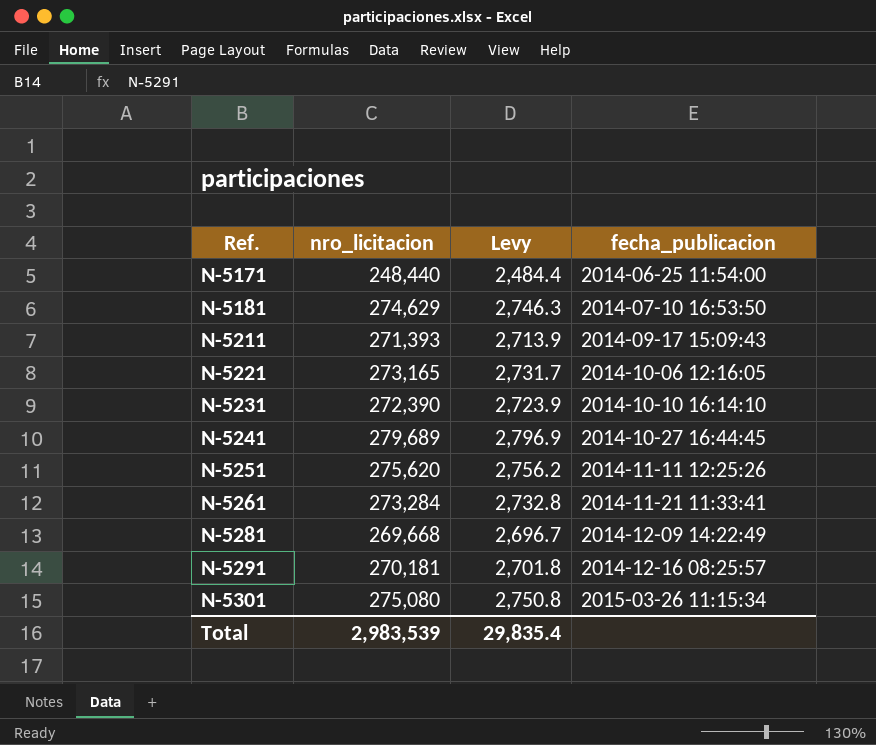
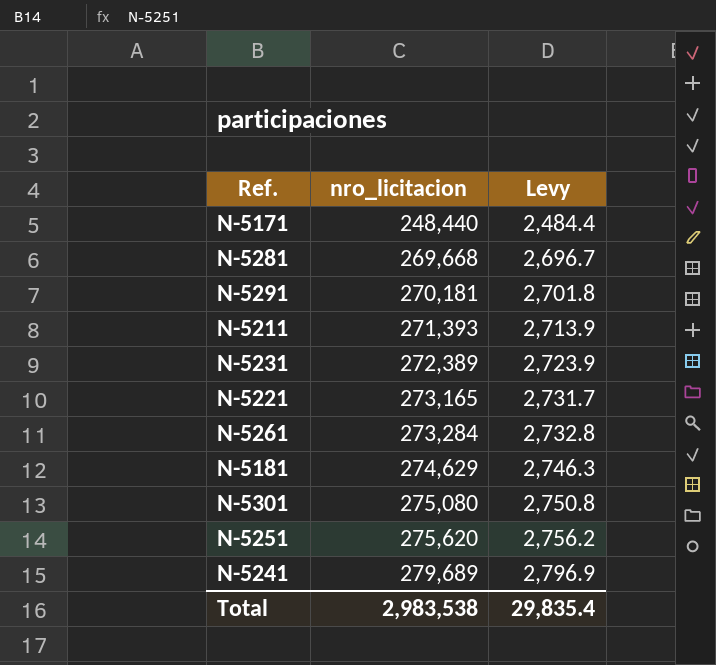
row order: Ref. ascending -> nro_licitacion ascending
column fecha_publicacion | position: 4 -> none
N-5231 | nro_licitacion: 272,390 -> 272,389
Total | nro_licitacion: 2,983,539 -> 2,983,538

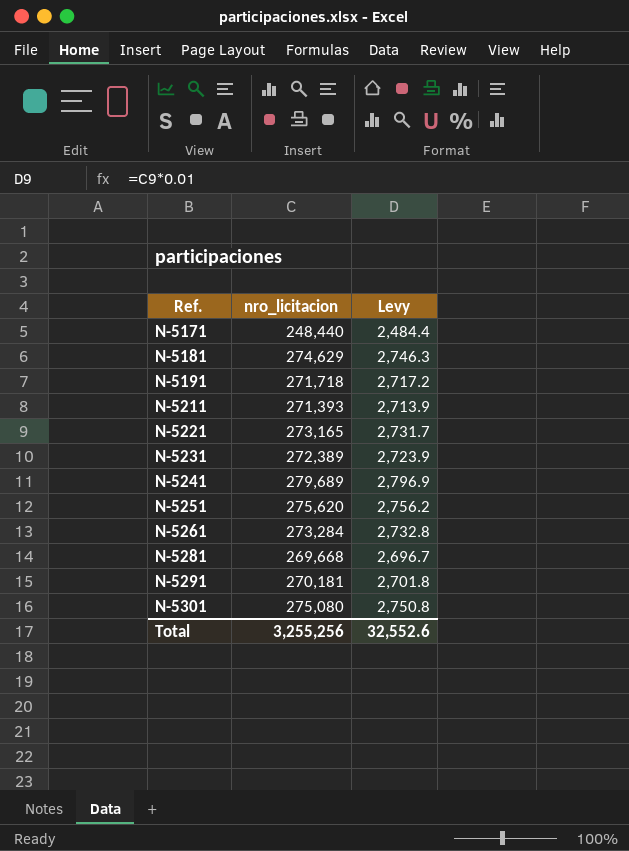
row order: nro_licitacion ascending -> Ref. ascending
row N-5191: none -> 271,718 | 2,717.2
Total | nro_licitacion: 2,983,538 -> 3,255,256
Total | Levy: 29,835.4 -> 32,552.6

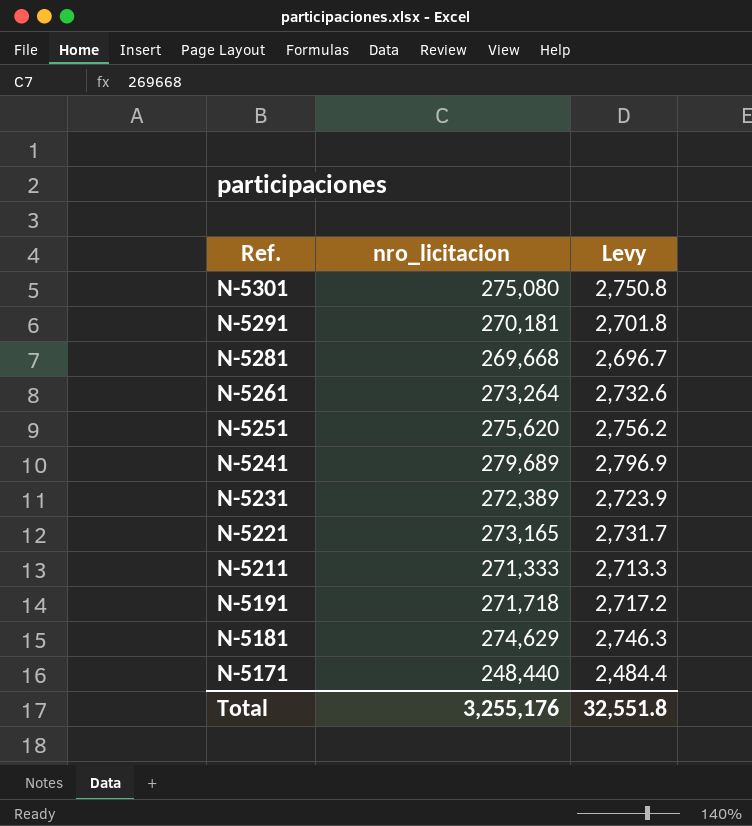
row order: Ref. ascending -> Ref. descending
N-5261 | nro_licitacion: 273,284 -> 273,264
N-5261 | Levy: 2,732.8 -> 2,732.6
N-5211 | nro_licitacion: 271,393 -> 271,333
N-5211 | Levy: 2,713.9 -> 2,713.3
Total | nro_licitacion: 3,255,256 -> 3,255,176
Total | Levy: 32,552.6 -> 32,551.8

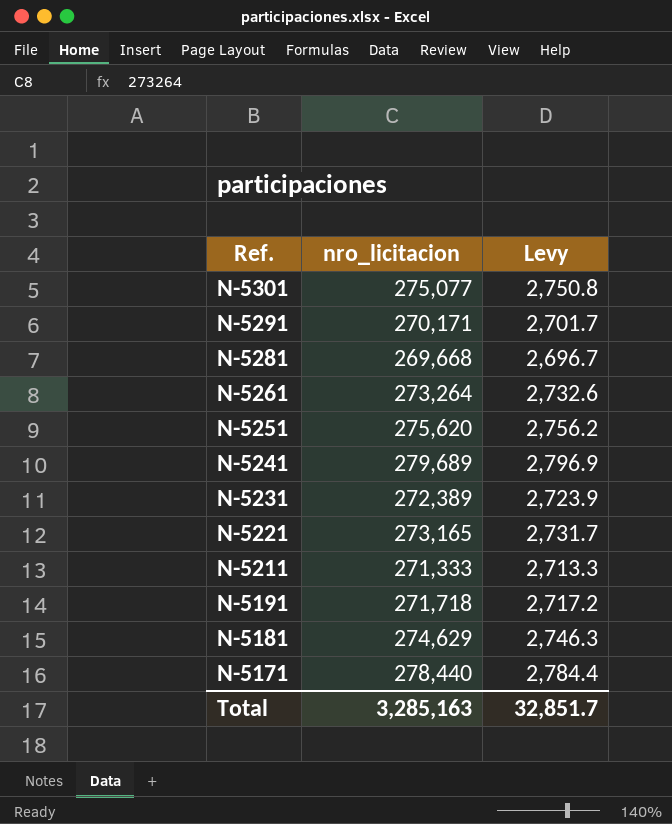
N-5301 | nro_licitacion: 275,080 -> 275,077
N-5291 | nro_licitacion: 270,181 -> 270,171
N-5291 | Levy: 2,701.8 -> 2,701.7
N-5171 | nro_licitacion: 248,440 -> 278,440
N-5171 | Levy: 2,484.4 -> 2,784.4
Total | nro_licitacion: 3,255,176 -> 3,285,163
Total | Levy: 32,551.8 -> 32,851.7

